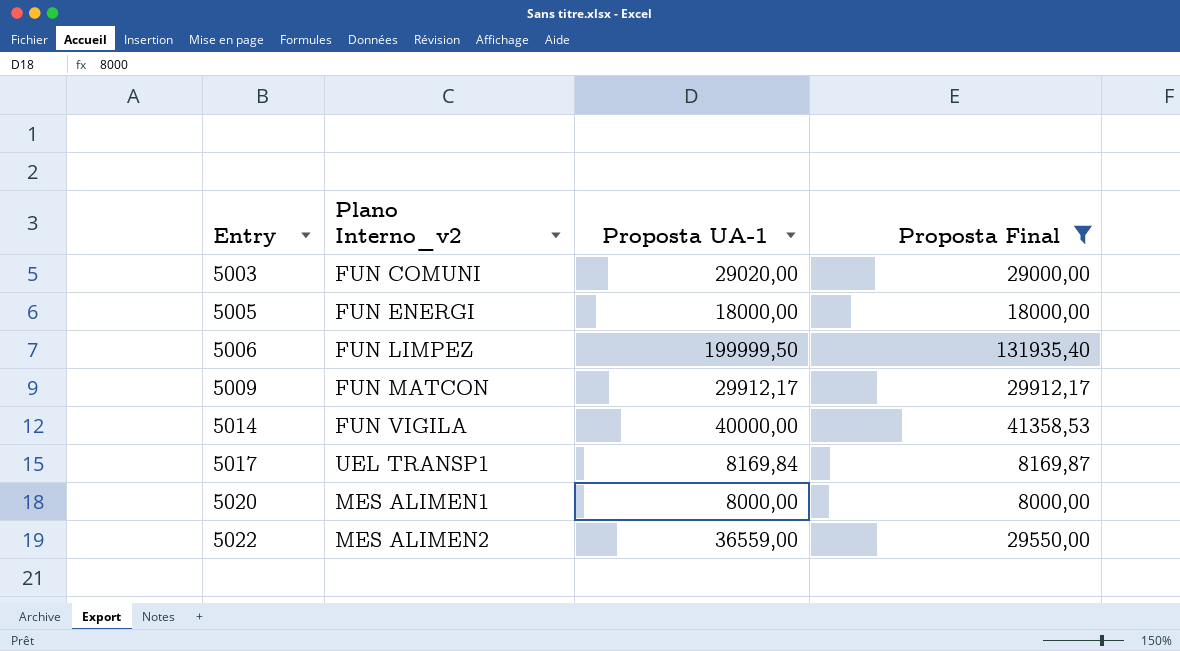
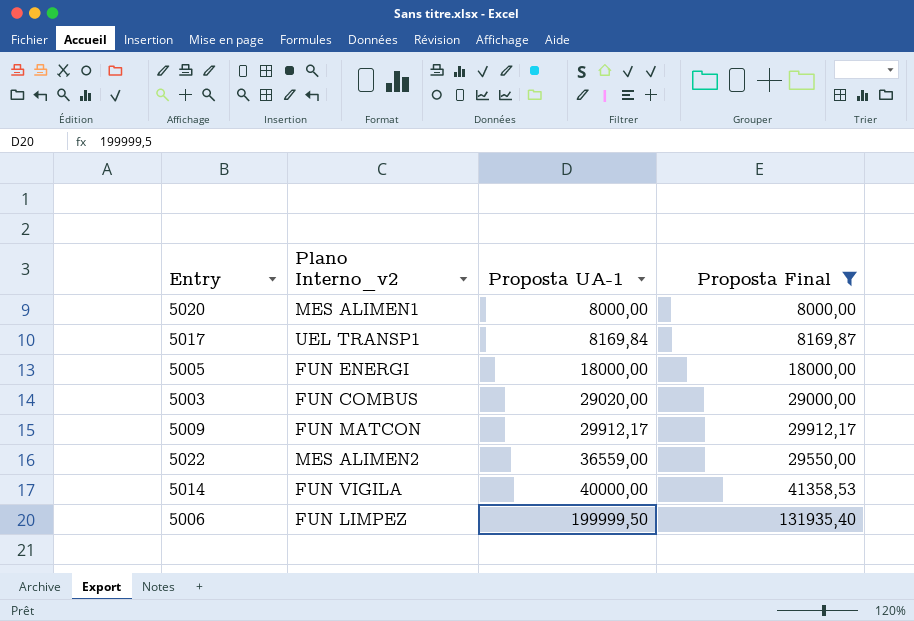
row order: Entry ascending -> Proposta UA-1 ascending
5003 | Plano Interno_v2: FUN COMUNI -> FUN COMBUS

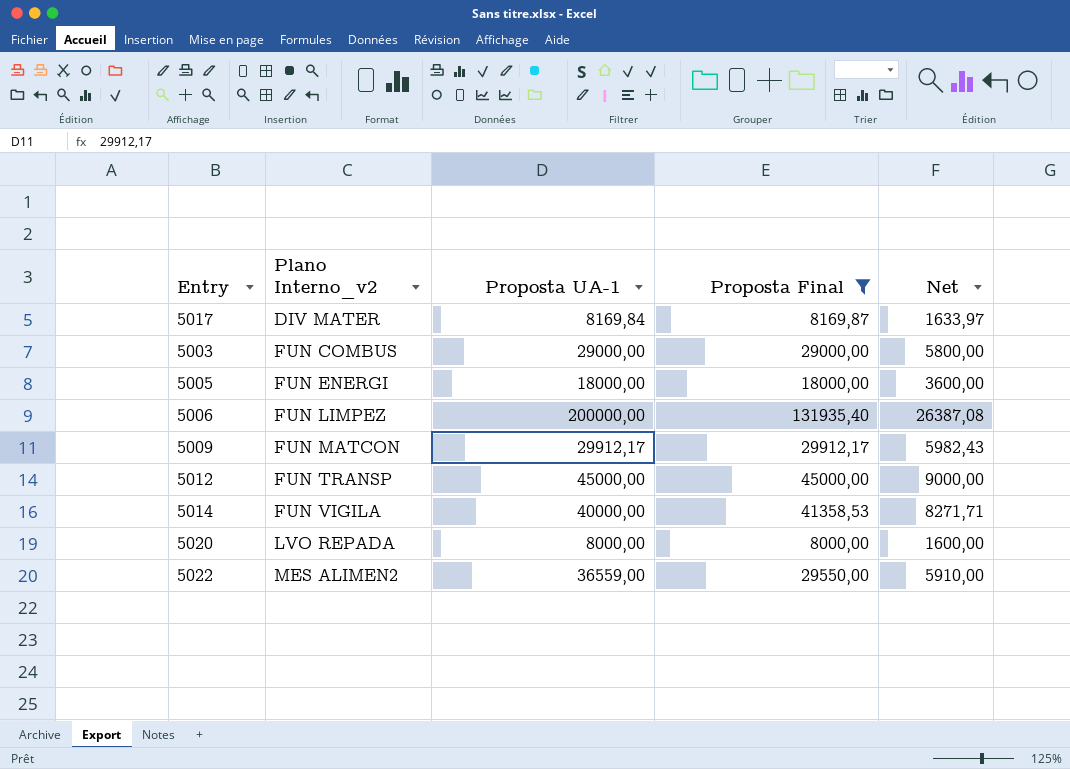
row order: Proposta UA-1 ascending -> Plano Interno_v2 ascending
column Net | formula: none -> [Proposta Final] * 0,2
5017 | Plano Interno_v2: UEL TRANSP1 -> DIV MATER
5003 | Proposta UA-1: 29020,00 -> 29000,00
5006 | Proposta UA-1: 199999,50 -> 200000,00
row 5012: none -> FUN TRANSP | 45000,00 | 45000,00 | 9000,00
5020 | Plano Interno_v2: MES ALIMEN1 -> LVO REPADA

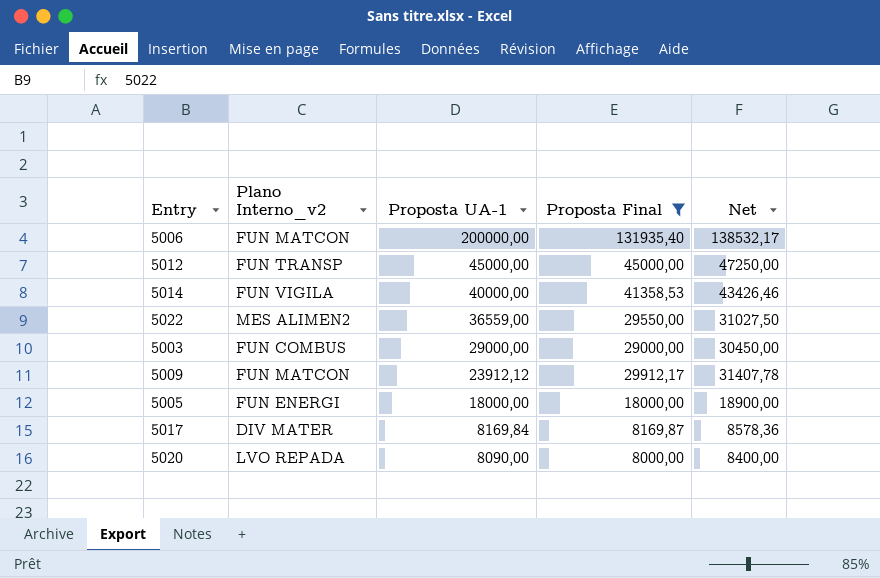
row order: Plano Interno_v2 ascending -> Proposta UA-1 descending
column Net | formula: [Proposta Final] * 0,2 -> [Proposta Final] * 1,05
5006 | Plano Interno_v2: FUN LIMPEZ -> FUN MATCON
5009 | Proposta UA-1: 29912,17 -> 23912,12
5020 | Proposta UA-1: 8000,00 -> 8090,00

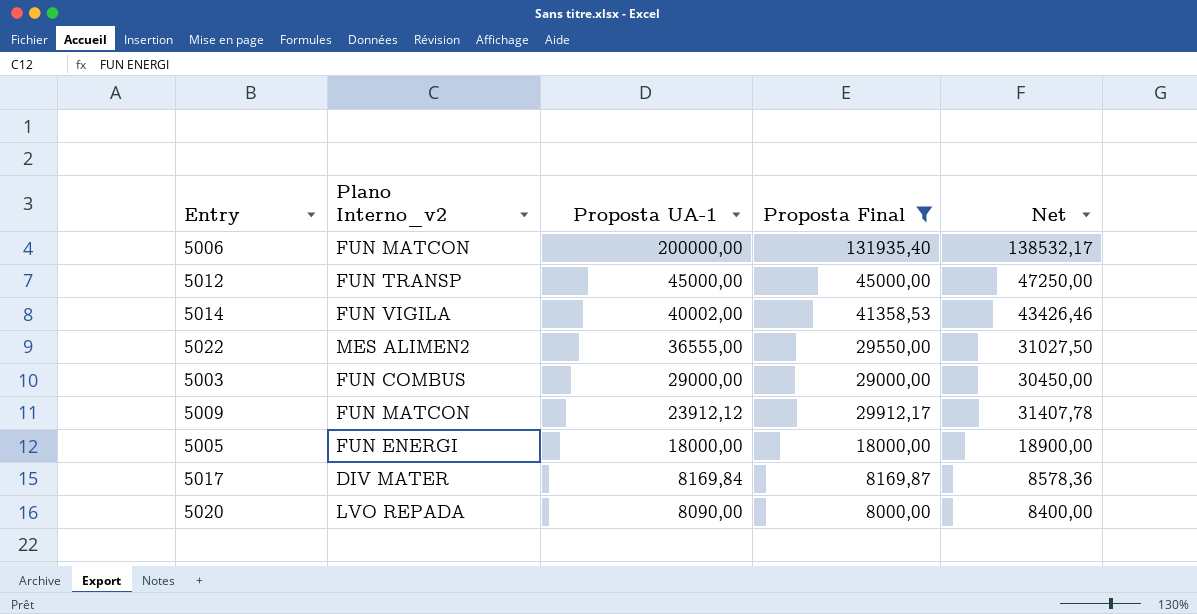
5014 | Proposta UA-1: 40000,00 -> 40002,00
5022 | Proposta UA-1: 36559,00 -> 36555,00

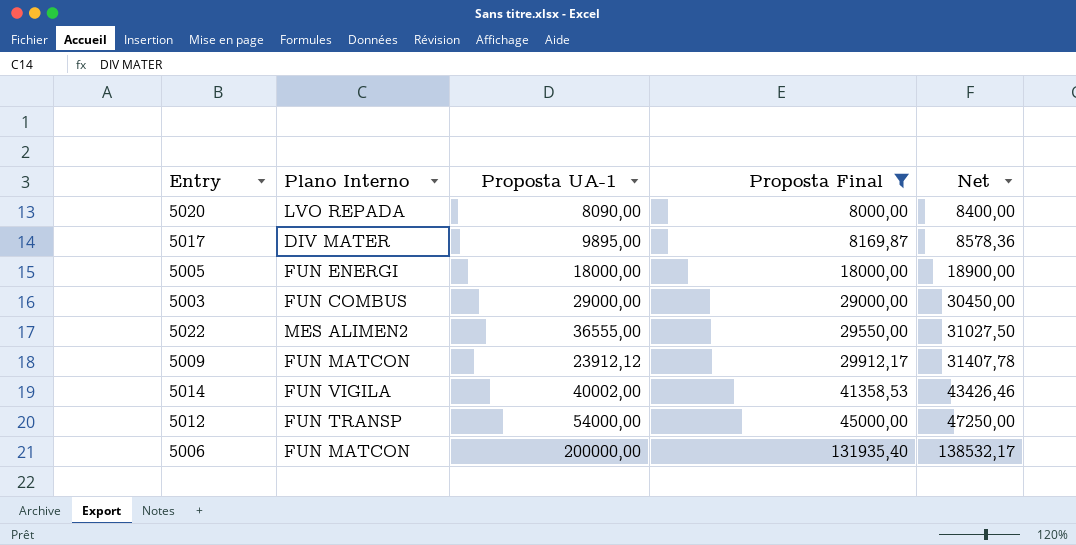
row order: Proposta UA-1 descending -> Proposta Final ascending
column name: Plano Interno_v2 -> Plano Interno
5017 | Proposta UA-1: 8169,84 -> 9895,00
5012 | Proposta UA-1: 45000,00 -> 54000,00

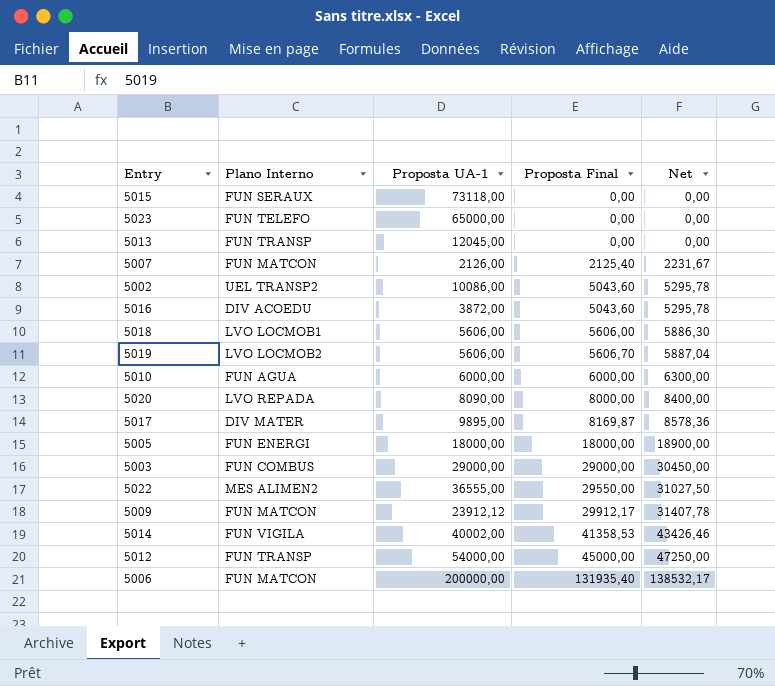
filter: Proposta Final >= 8000,00 -> none

